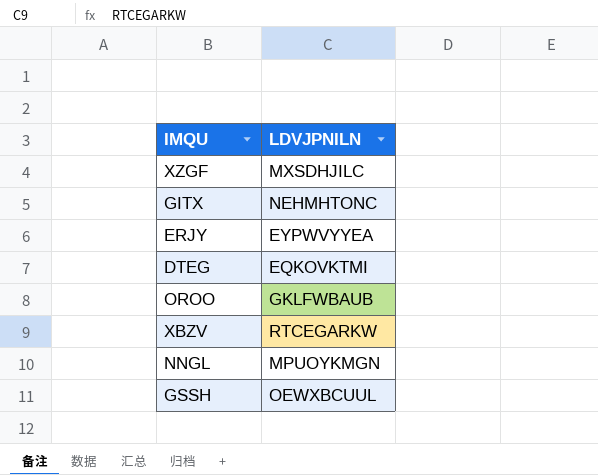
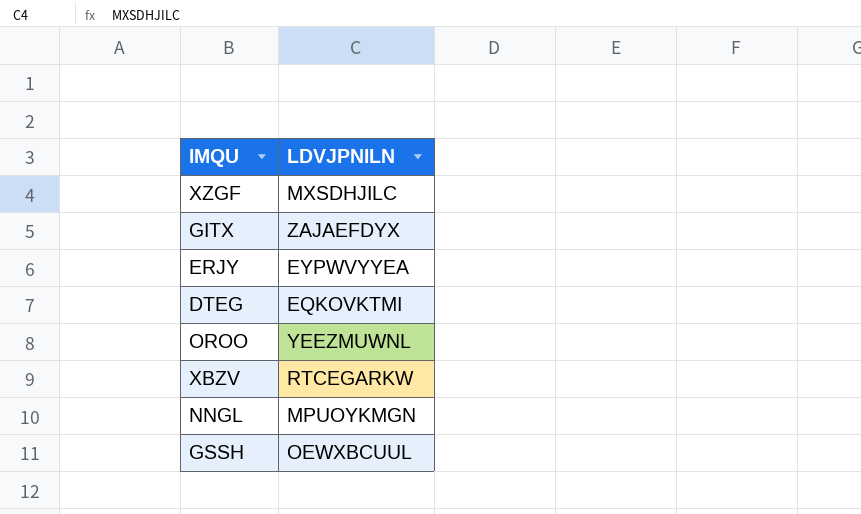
GITX | LDVJPNILN: NEHMHTONC -> ZAJAEFDYX
OROO | LDVJPNILN: GKLFWBAUB -> YEEZMUWNL

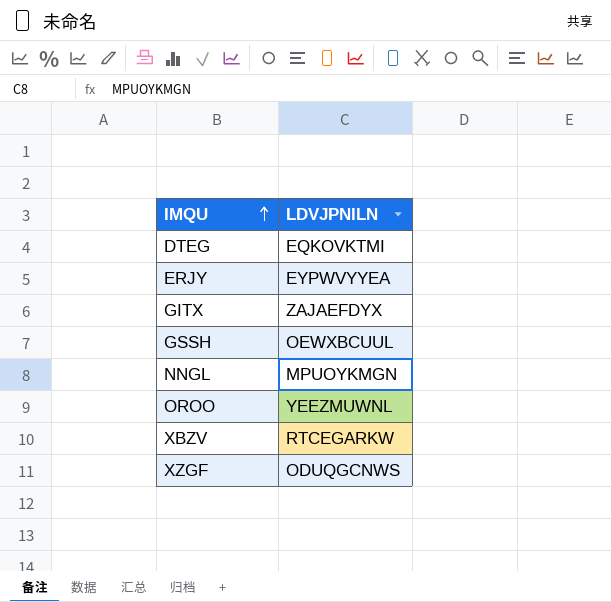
row order: none -> IMQU ascending
XZGF | LDVJPNILN: MXSDHJILC -> ODUQGCNWS

